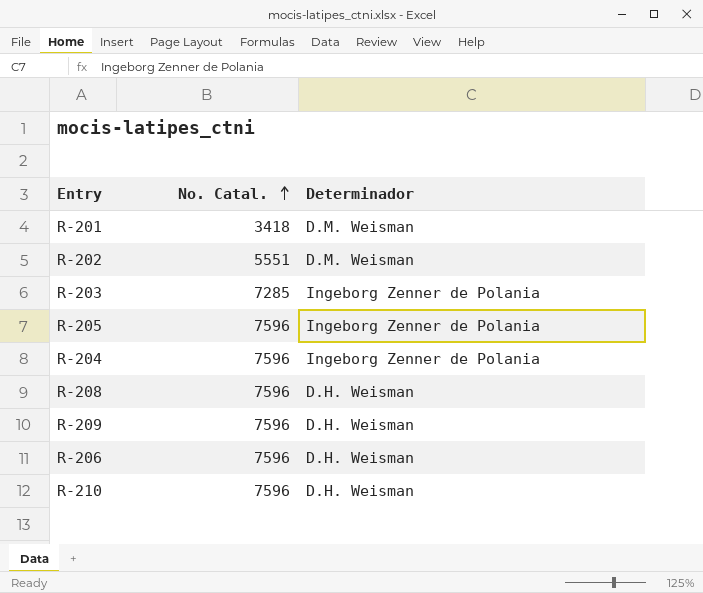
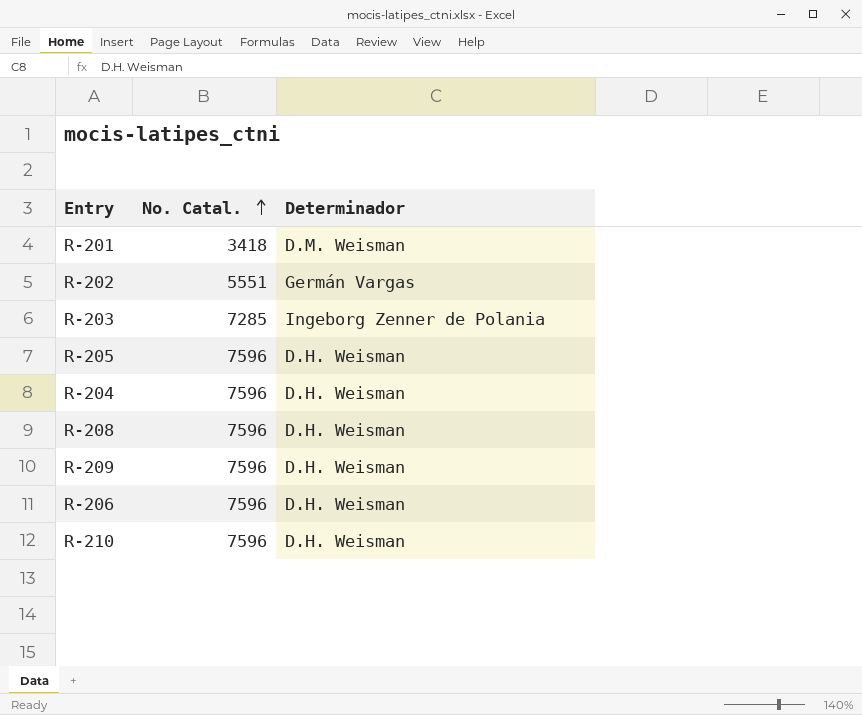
R-202 | Determinador: D.M. Weisman -> Germán Vargas
R-205 | Determinador: Ingeborg Zenner de Polania -> D.H. Weisman
R-204 | Determinador: Ingeborg Zenner de Polania -> D.H. Weisman

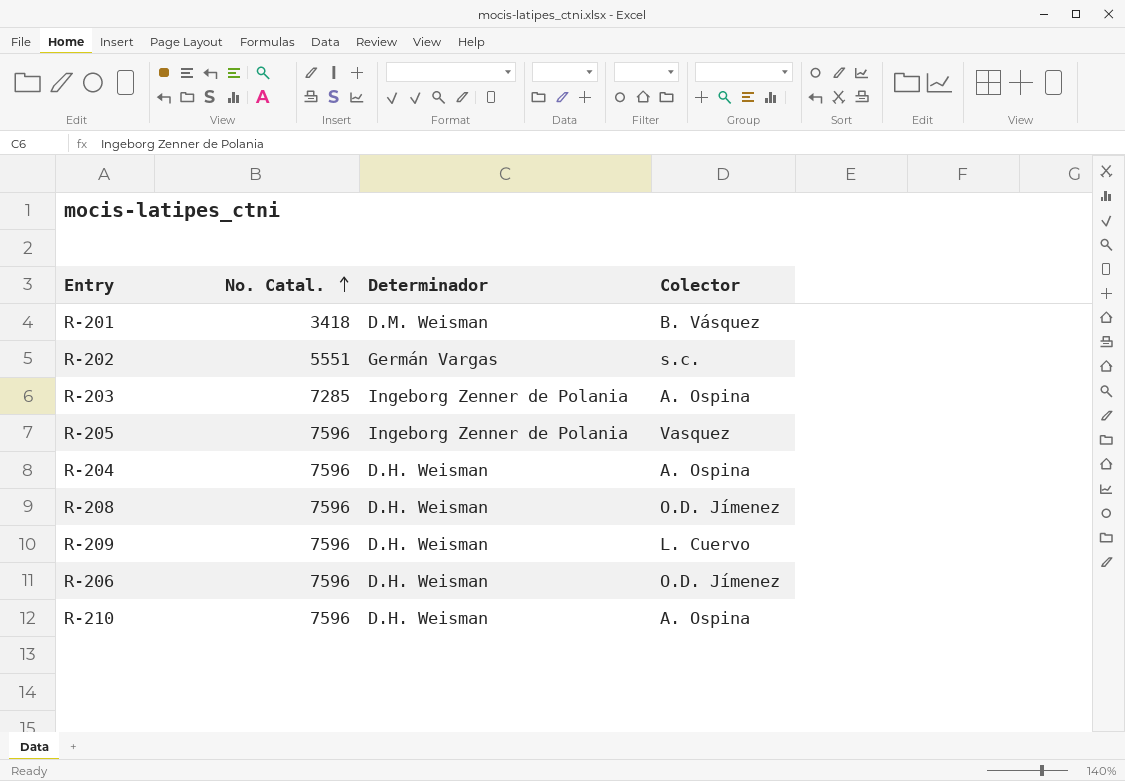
column Colector | position: none -> 4
R-205 | Determinador: D.H. Weisman -> Ingeborg Zenner de Polania

